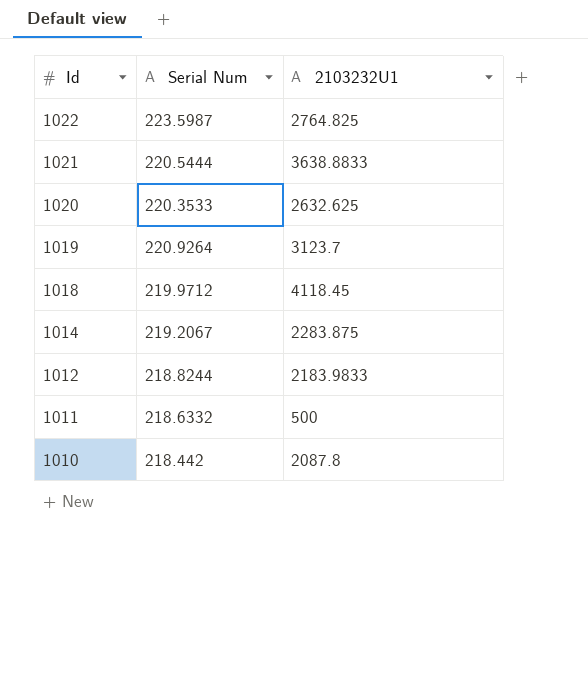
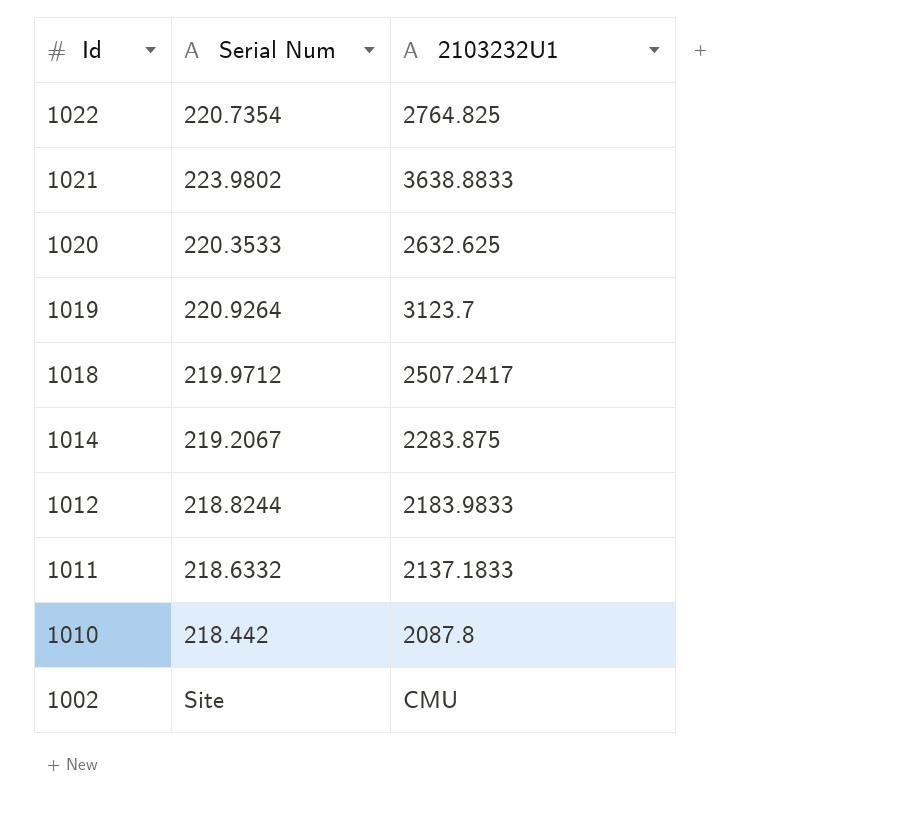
1022 | Serial Num: 223.5987 -> 220.7354
1021 | Serial Num: 220.5444 -> 223.9802
1018 | 2103232U1: 4118.45 -> 2507.2417
1011 | 2103232U1: 500 -> 2137.1833
row 1002: none -> Site | CMU

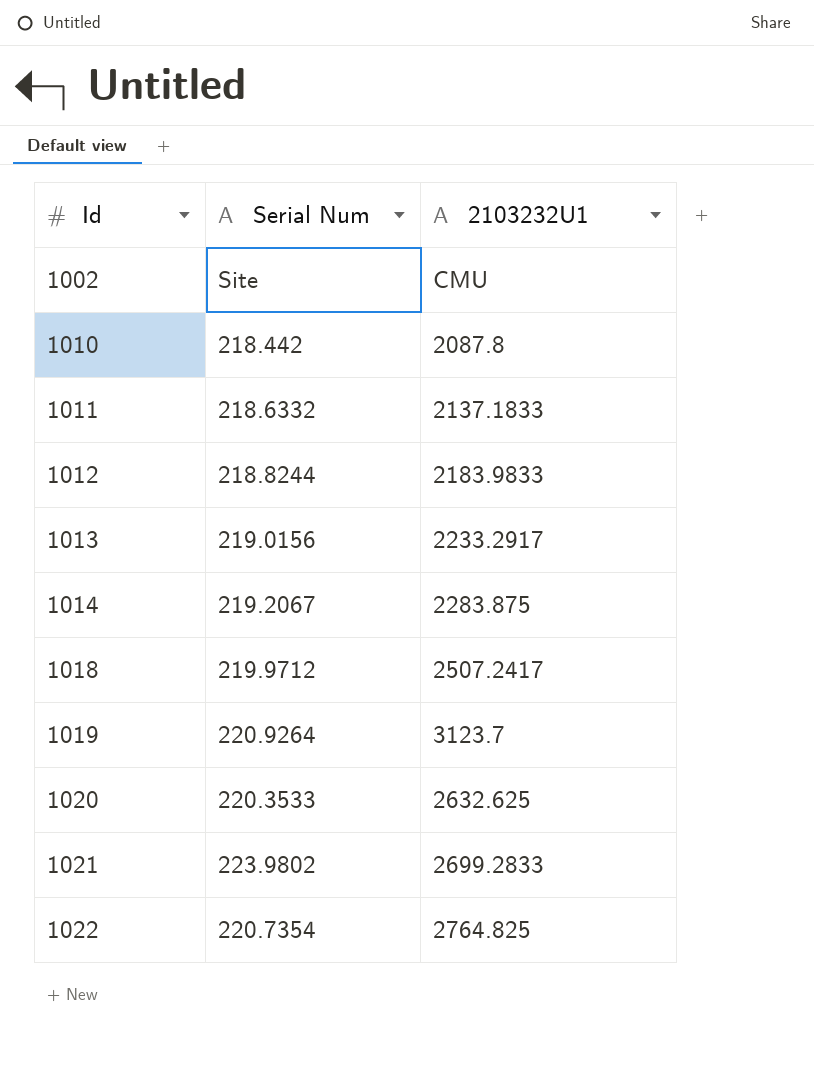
row order: Id descending -> Id ascending
row 1013: none -> 219.0156 | 2233.2917
1021 | 2103232U1: 3638.8833 -> 2699.2833

